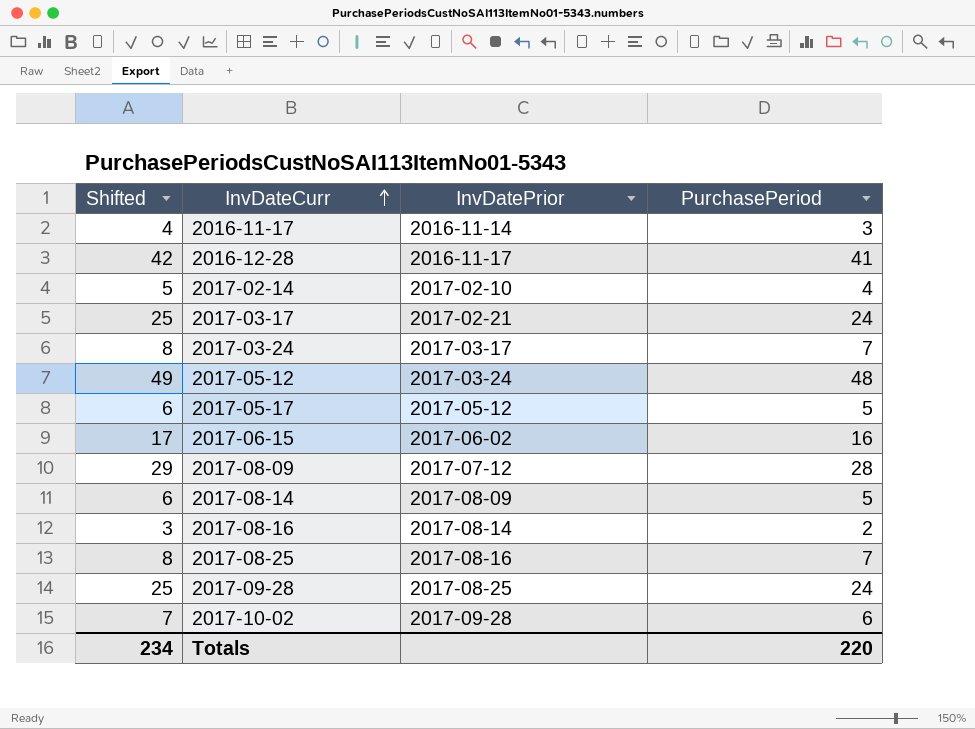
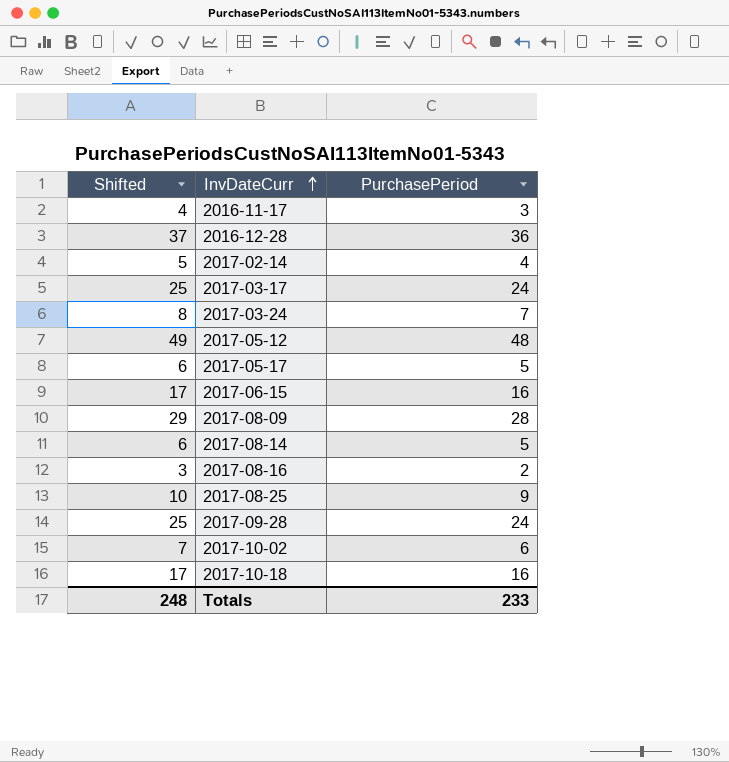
column InvDatePrior | position: 3 -> none
2016-12-28 | Shifted: 42 -> 37
2016-12-28 | PurchasePeriod: 41 -> 36
2017-08-25 | Shifted: 8 -> 10
2017-08-25 | PurchasePeriod: 7 -> 9
row 2017-10-18: none -> 17 | 16
Totals | Shifted: 234 -> 248
Totals | PurchasePeriod: 220 -> 233

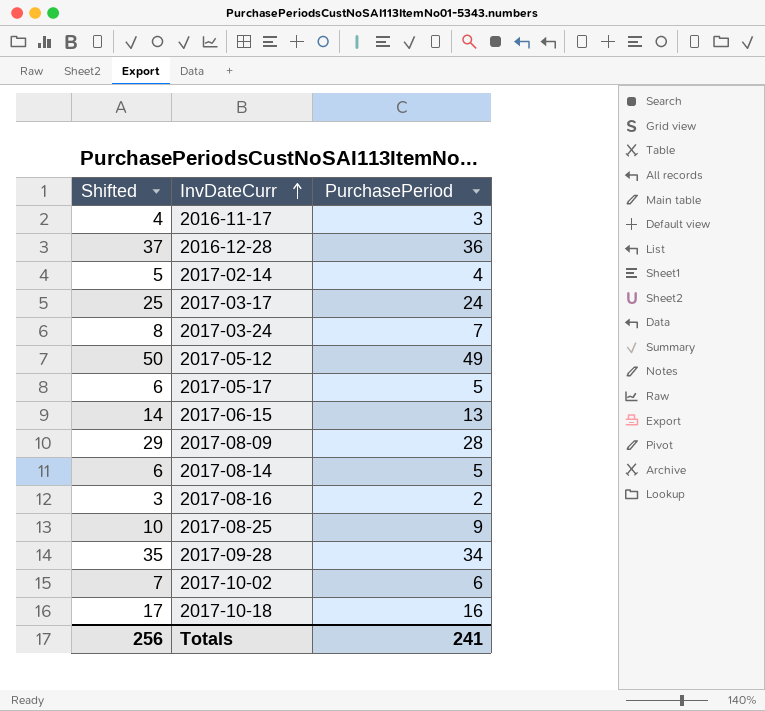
2017-05-12 | Shifted: 49 -> 50
2017-05-12 | PurchasePeriod: 48 -> 49
2017-06-15 | Shifted: 17 -> 14
2017-06-15 | PurchasePeriod: 16 -> 13
2017-09-28 | Shifted: 25 -> 35
2017-09-28 | PurchasePeriod: 24 -> 34
Totals | Shifted: 248 -> 256
Totals | PurchasePeriod: 233 -> 241

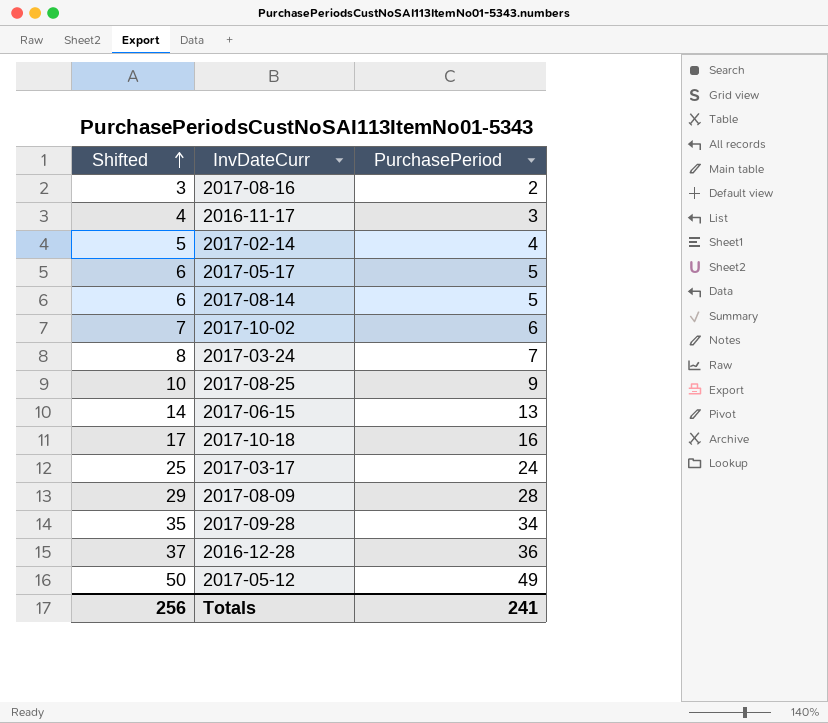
row order: InvDateCurr ascending -> Shifted ascending

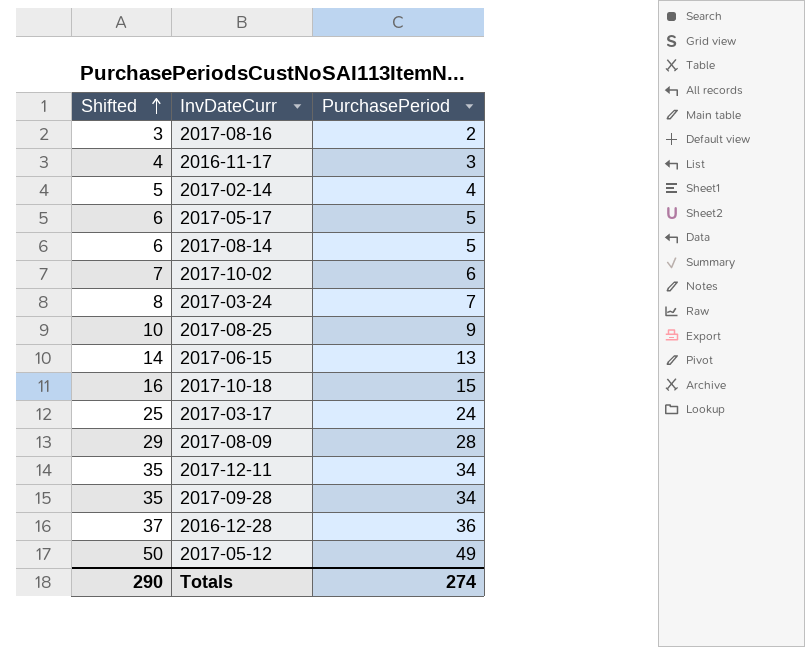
2017-10-18 | Shifted: 17 -> 16
2017-10-18 | PurchasePeriod: 16 -> 15
row 2017-12-11: none -> 35 | 34
Totals | Shifted: 256 -> 290
Totals | PurchasePeriod: 241 -> 274

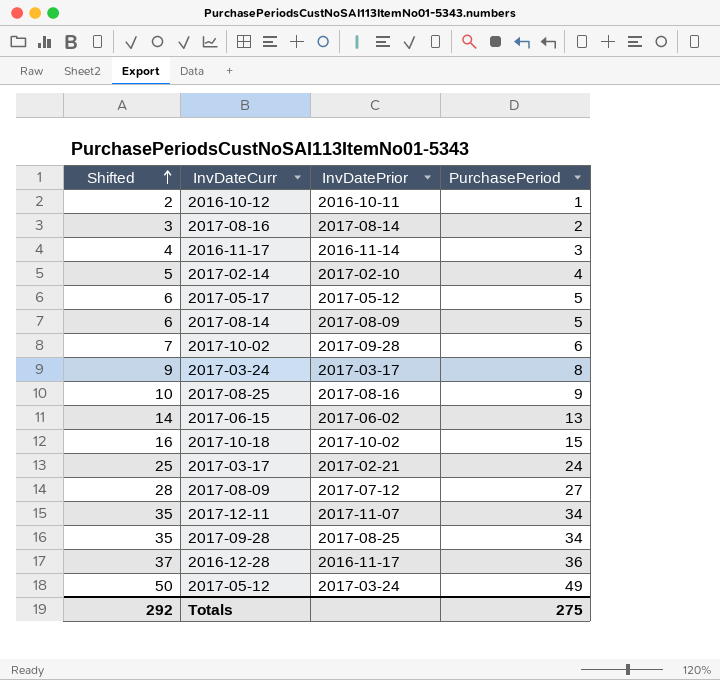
column InvDatePrior | position: none -> 3
row 2016-10-12: none -> 2 | 2016-10-11 | 1
2017-03-24 | Shifted: 8 -> 9
2017-03-24 | PurchasePeriod: 7 -> 8
2017-08-09 | Shifted: 29 -> 28
2017-08-09 | PurchasePeriod: 28 -> 27
Totals | Shifted: 290 -> 292
Totals | PurchasePeriod: 274 -> 275

